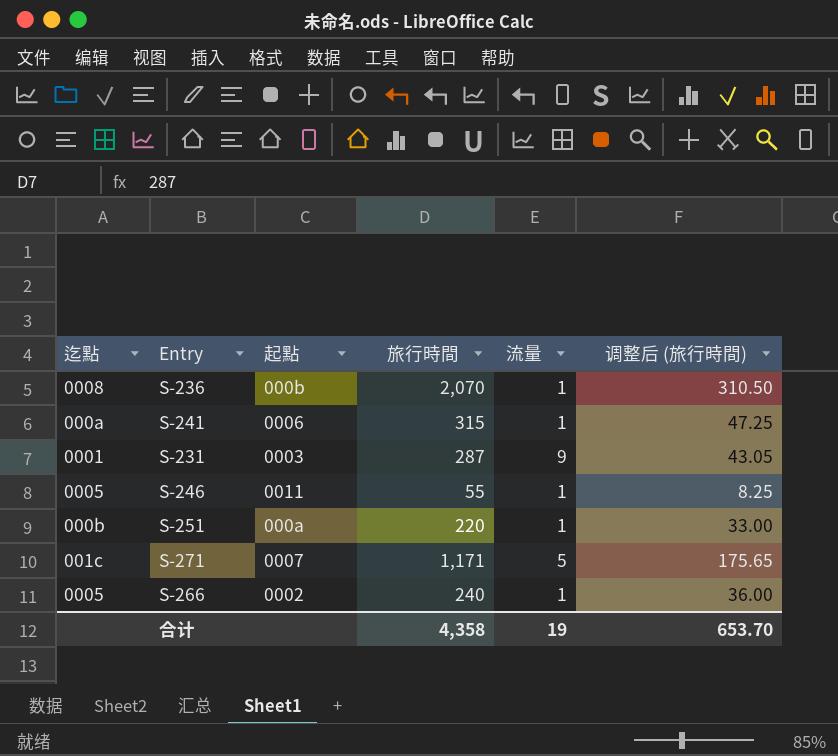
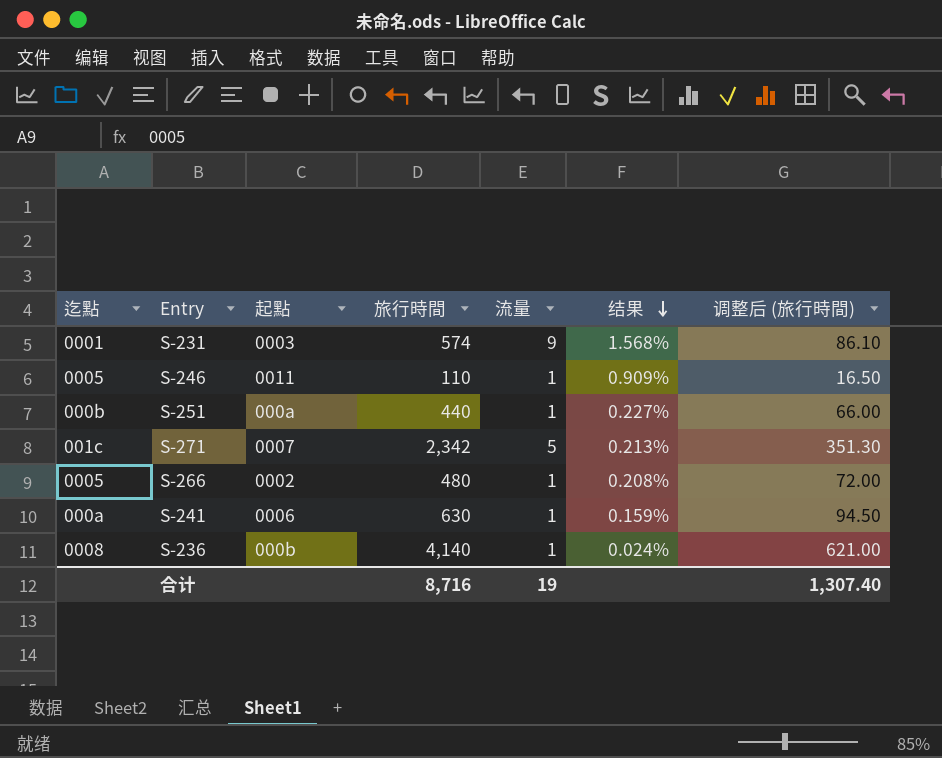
row order: none -> 结果 descending
column 结果 | formula: none -> [流量] / [旅行時間]
S-231 | 旅行時間: 287 -> 574
S-231 | 调整后 (旅行時間): 43.05 -> 86.10
S-246 | 旅行時間: 55 -> 110
S-246 | 调整后 (旅行時間): 8.25 -> 16.50
S-251 | 旅行時間: 220 -> 440
S-251 | 调整后 (旅行時間): 33.00 -> 66.00
S-271 | 旅行時間: 1,171 -> 2,342
S-271 | 调整后 (旅行時間): 175.65 -> 351.30
S-266 | 旅行時間: 240 -> 480
S-266 | 调整后 (旅行時間): 36.00 -> 72.00
S-241 | 旅行時間: 315 -> 630
S-241 | 调整后 (旅行時間): 47.25 -> 94.50
S-236 | 旅行時間: 2,070 -> 4,140
S-236 | 调整后 (旅行時間): 310.50 -> 621.00
合计 | 旅行時間: 4,358 -> 8,716
合计 | 调整后 (旅行時間): 653.70 -> 1,307.40

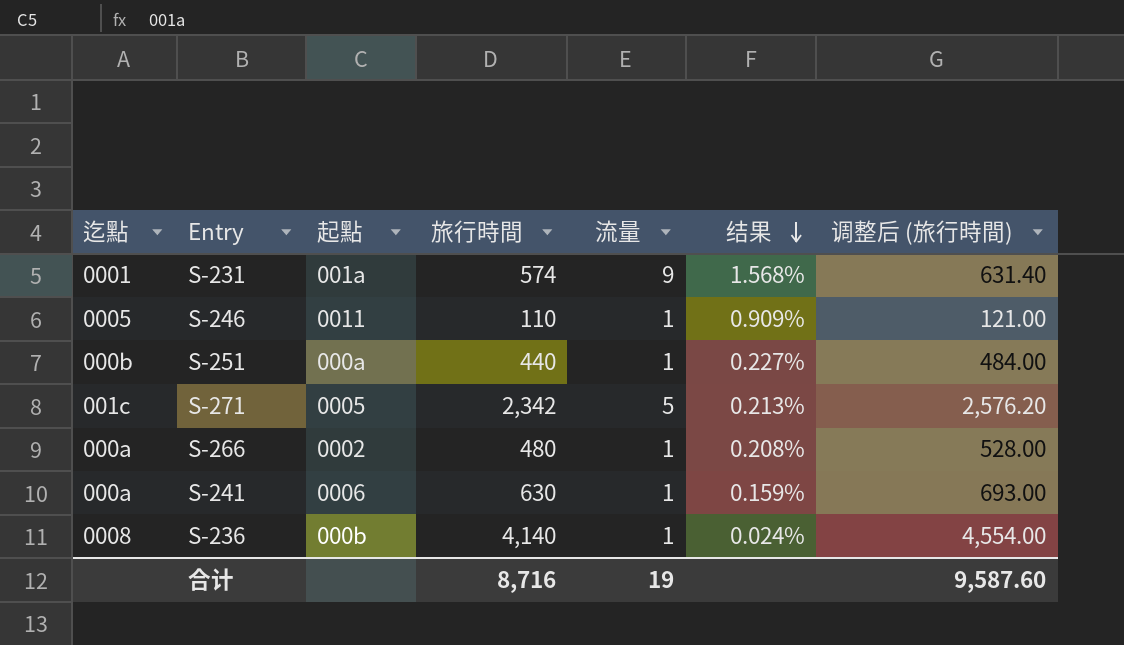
column 调整后 (旅行時間) | formula: [旅行時間] * 0.15 -> [旅行時間] * 1.1
S-231 | 起點: 0003 -> 001a
S-271 | 起點: 0007 -> 0005
S-266 | 迄點: 0005 -> 000a
合计 | 调整后 (旅行時間): 1,307.40 -> 9,587.60

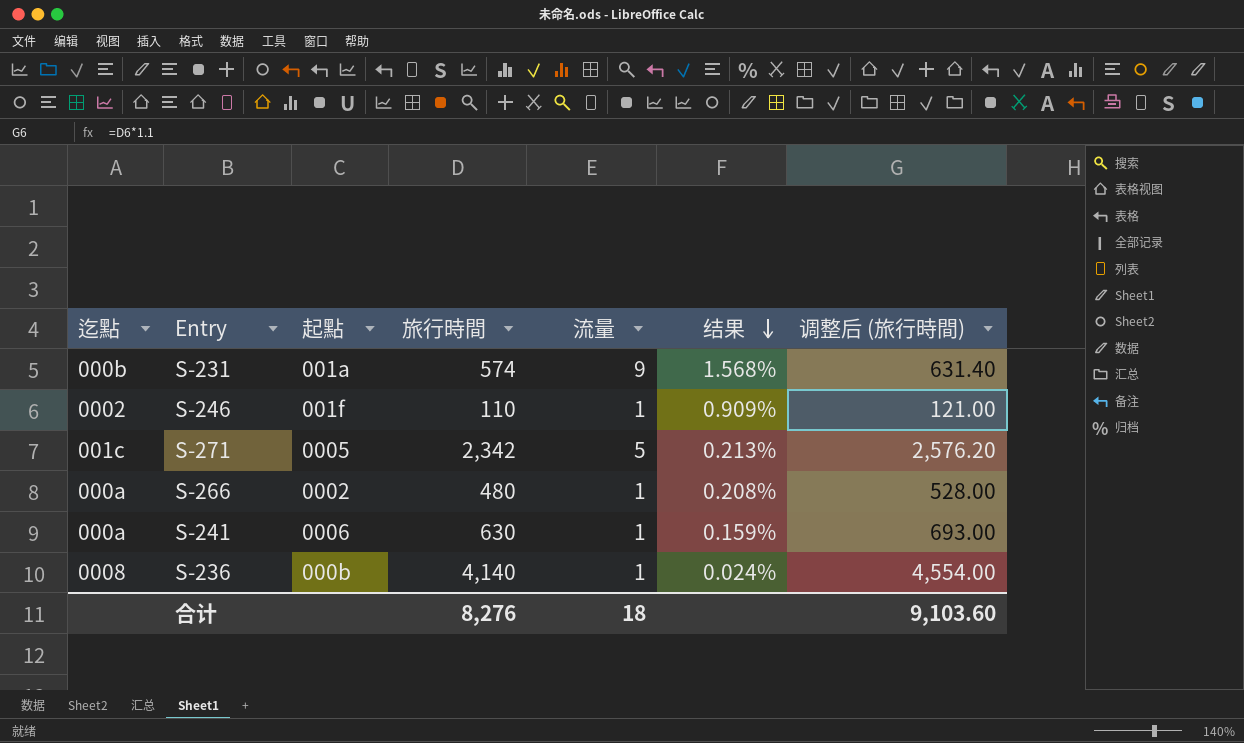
row S-251: 000b | 000a | 440 | 1 | 0.227% | 484.00 -> none
S-231 | 迄點: 0001 -> 000b
S-246 | 迄點: 0005 -> 0002
S-246 | 起點: 0011 -> 001f
合计 | 旅行時間: 8,716 -> 8,276
合计 | 流量: 19 -> 18
合计 | 调整后 (旅行時間): 9,587.60 -> 9,103.60

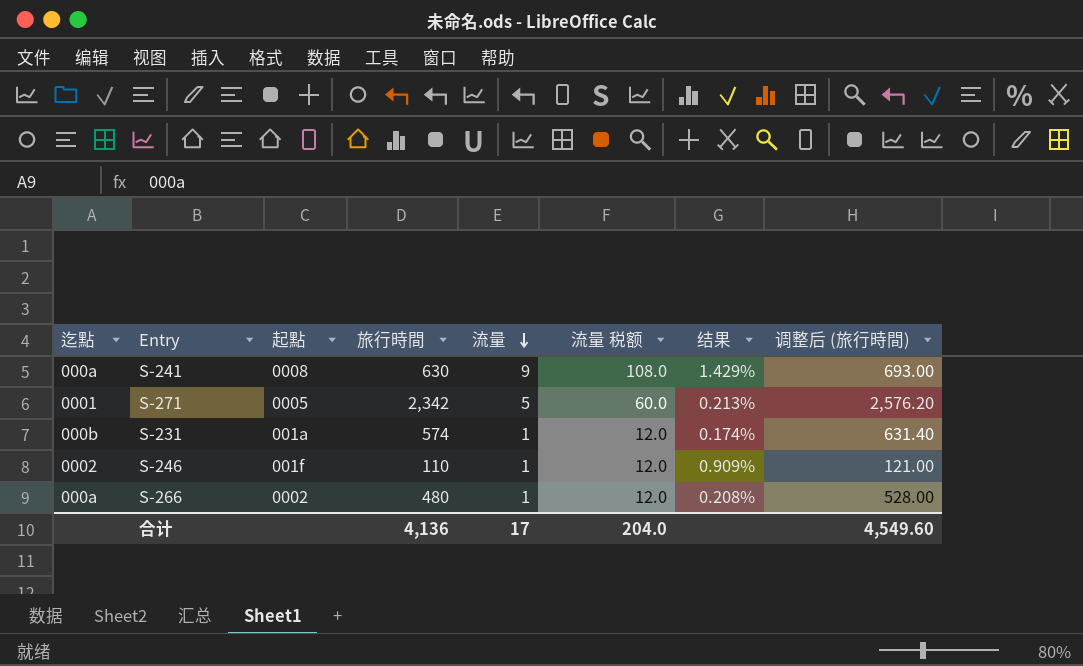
row order: 结果 descending -> 流量 descending
column 流量 税额 | formula: none -> [流量] * 12
row S-236: 0008 | 000b | 4,140 | 1 | 0.024% | 4,554.00 -> none
S-241 | 起點: 0006 -> 0008
S-241 | 流量: 1 -> 9
S-241 | 结果: 0.159% -> 1.429%
S-271 | 迄點: 001c -> 0001
S-231 | 流量: 9 -> 1
S-231 | 结果: 1.568% -> 0.174%
合计 | 旅行時間: 8,276 -> 4,136
合计 | 流量: 18 -> 17
合计 | 调整后 (旅行時間): 9,103.60 -> 4,549.60

